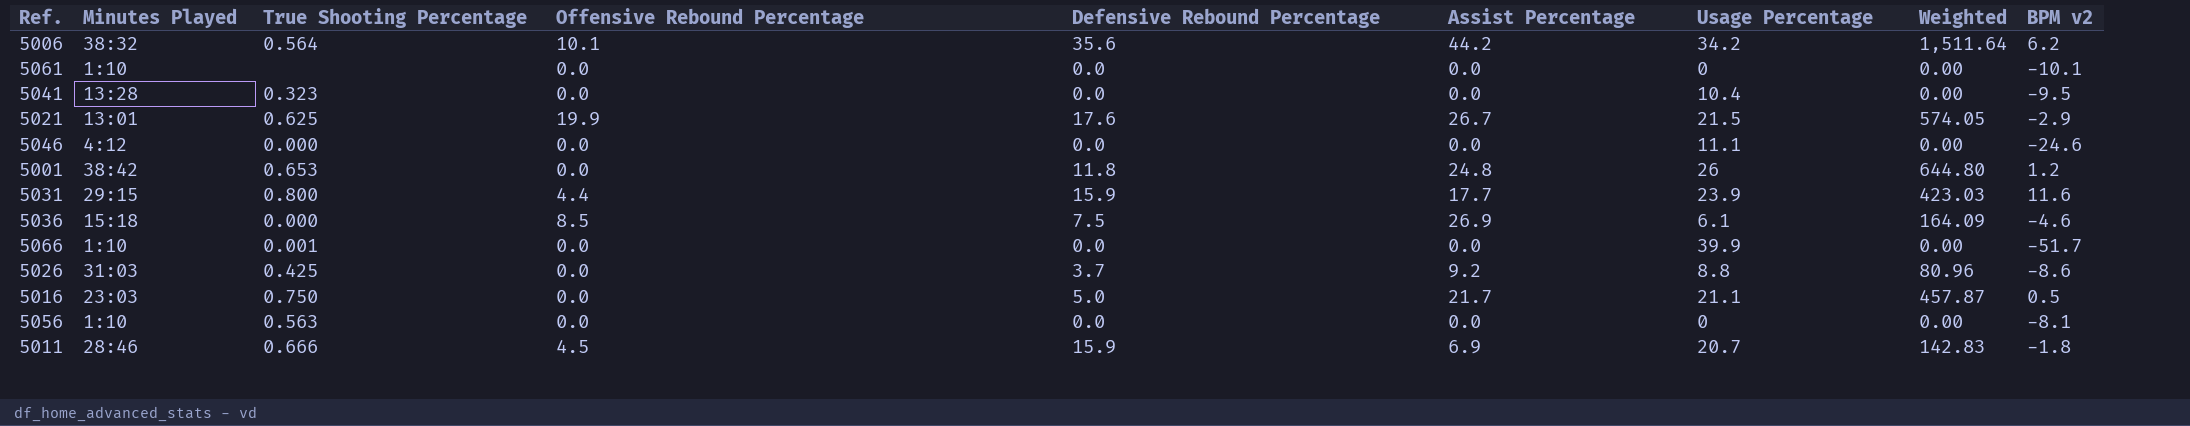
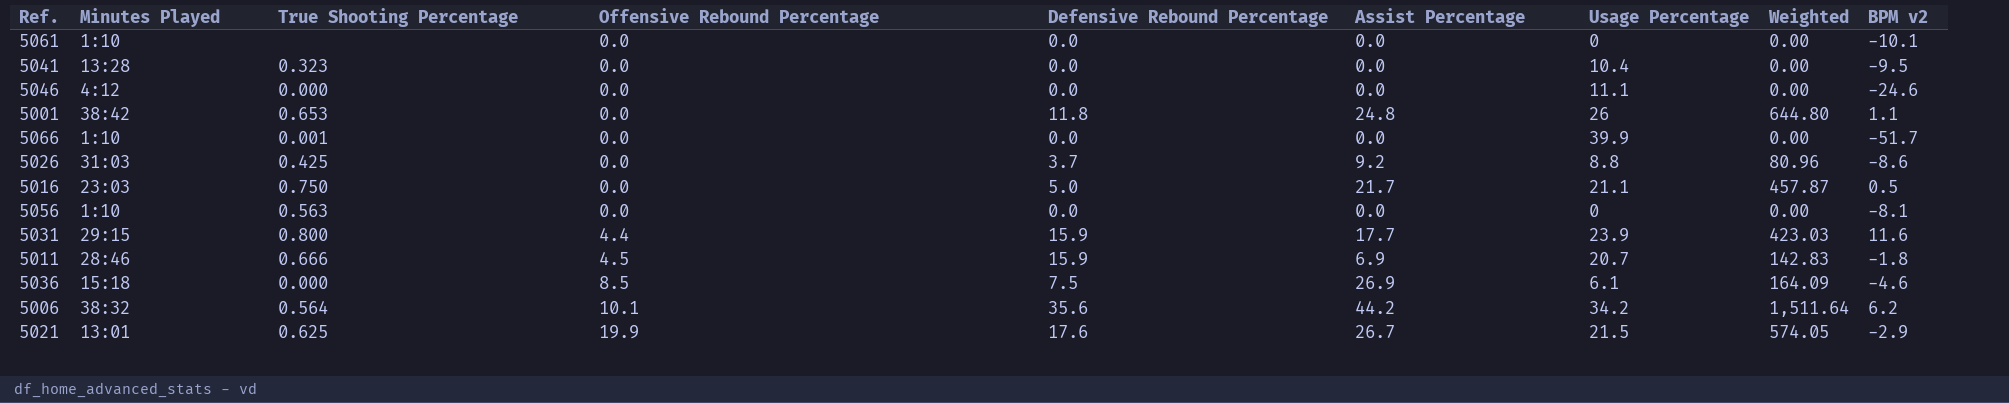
row order: none -> Offensive Rebound Percentage ascending
5001 | BPM v2: 1.2 -> 1.1

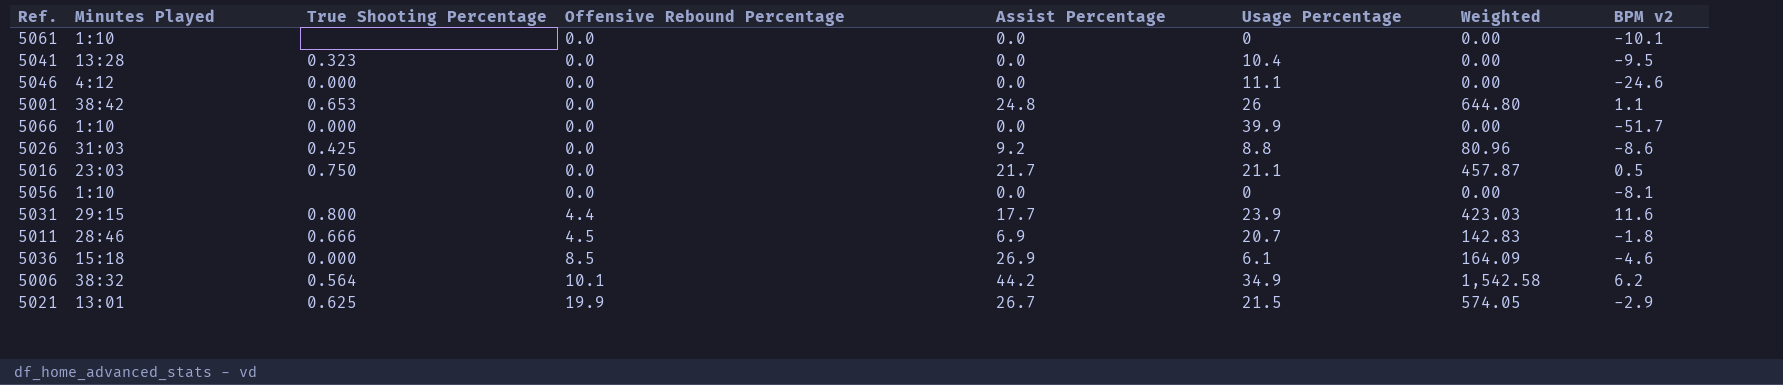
column Defensive Rebound Percentage | position: 5 -> none
5066 | True Shooting Percentage: 0.001 -> 0.000
5056 | True Shooting Percentage: 0.563 -> none
5006 | Usage Percentage: 34.2 -> 34.9
5006 | Weighted: 1,511.64 -> 1,542.58

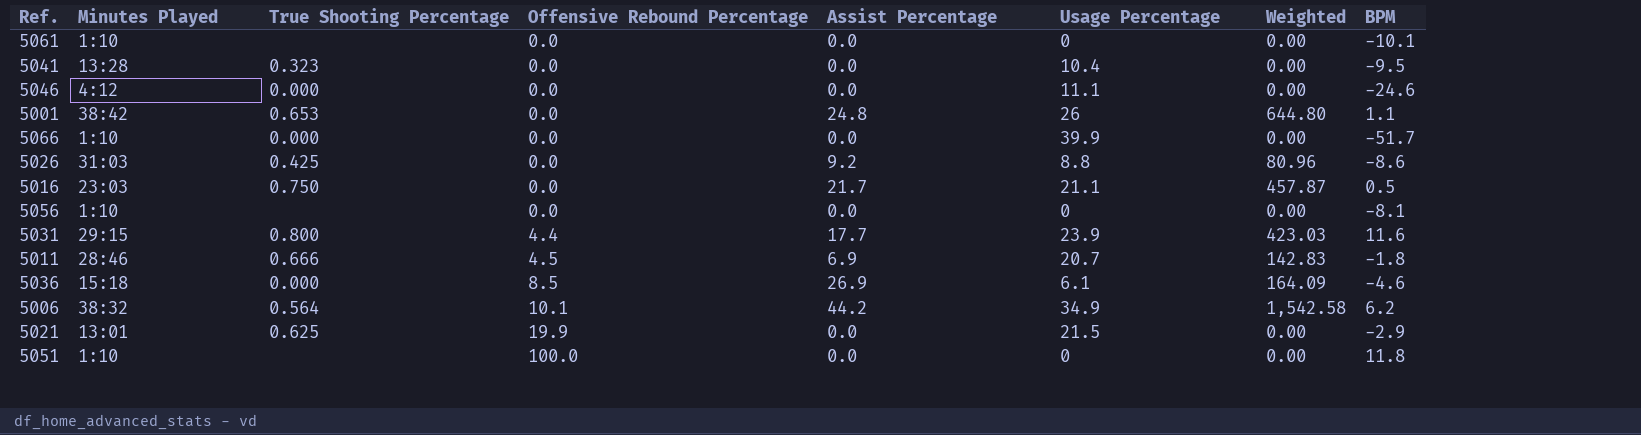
column name: BPM v2 -> BPM
5021 | Assist Percentage: 26.7 -> 0.0
5021 | Weighted: 574.05 -> 0.00
row 5051: none -> 1:10 | none | 100.0 | 0.0 | 0 | 0.00 | 11.8

